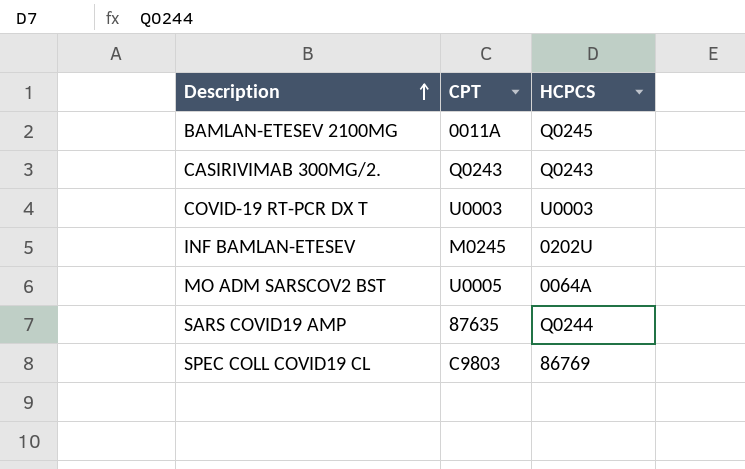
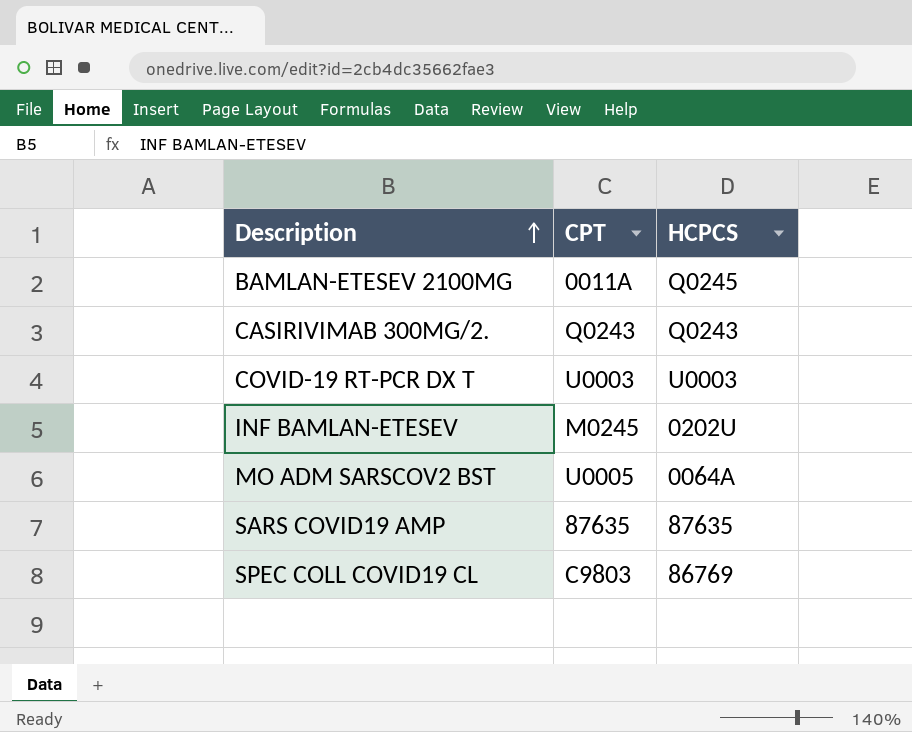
SARS COVID19 AMP | HCPCS: Q0244 -> 87635

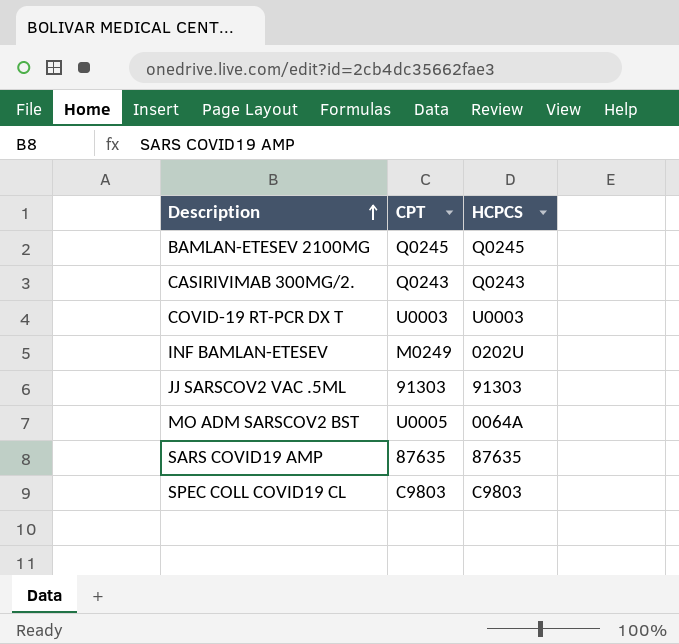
BAMLAN-ETESEV 2100MG | CPT: 0011A -> Q0245
INF BAMLAN-ETESEV | CPT: M0245 -> M0249
row JJ SARSCOV2 VAC .5ML: none -> 91303 | 91303
SPEC COLL COVID19 CL | HCPCS: 86769 -> C9803

